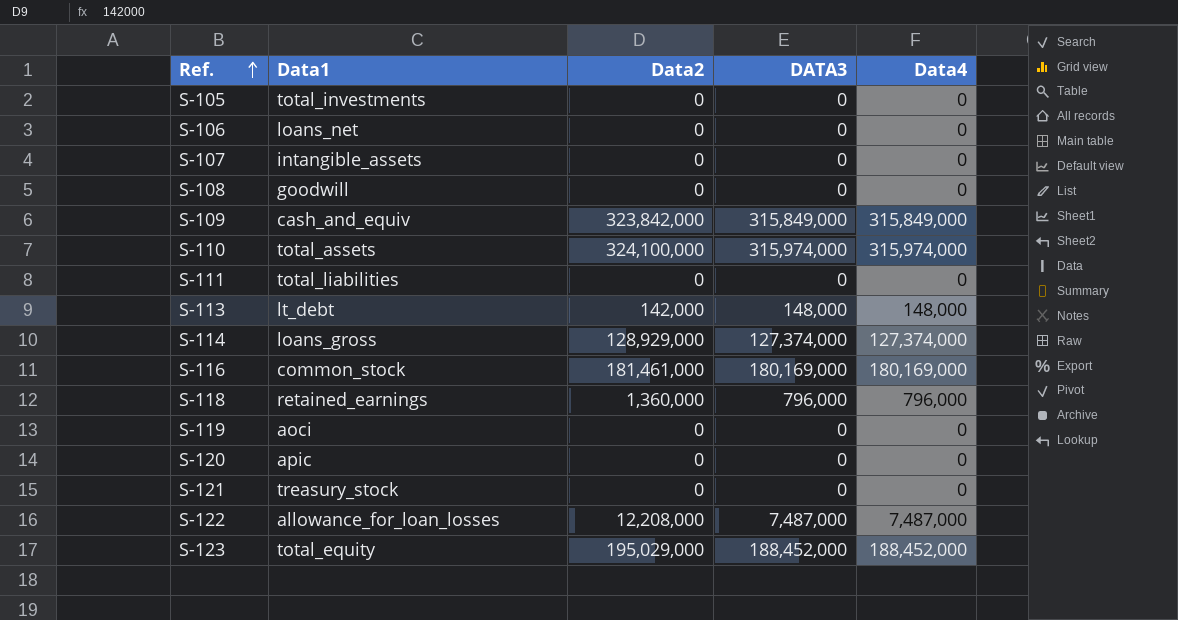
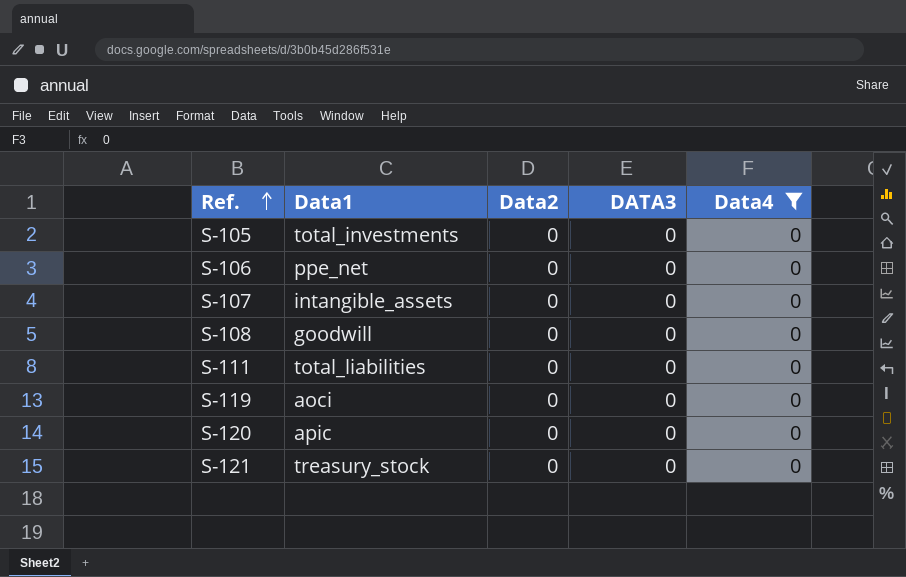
filter: none -> Data4 = 0
S-106 | Data1: loans_net -> ppe_net

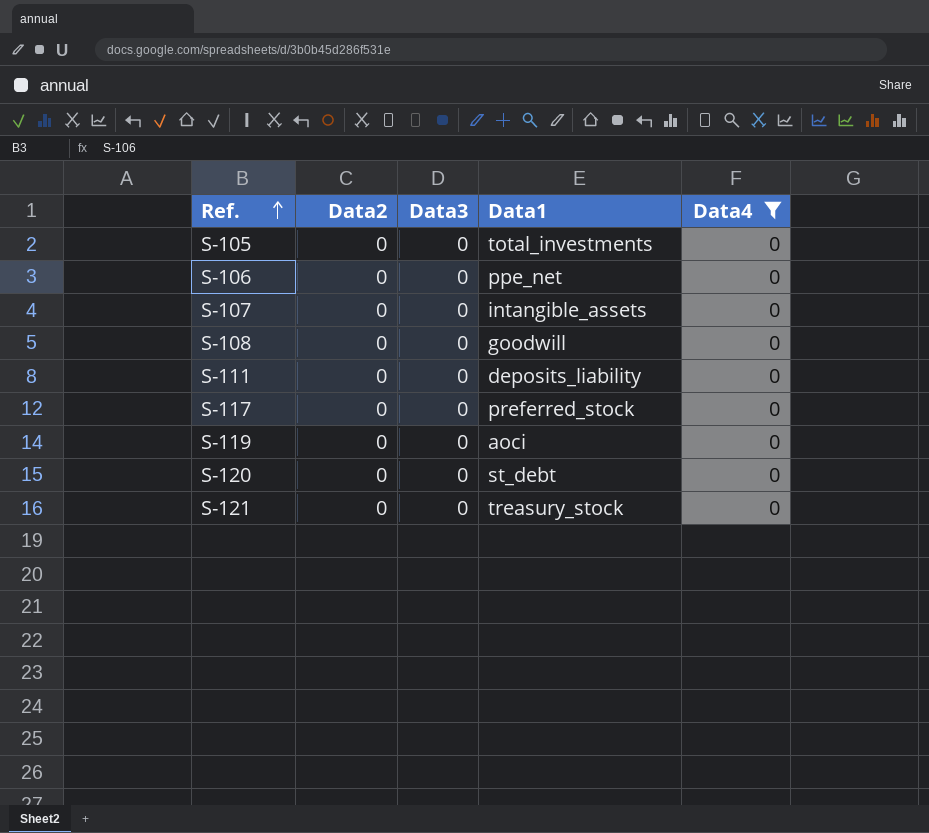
column name: DATA3 -> Data3
column Data1 | position: 2 -> 4
S-111 | Data1: total_liabilities -> deposits_liability
row S-117: none -> 0 | 0 | preferred_stock | 0
S-120 | Data1: apic -> st_debt

